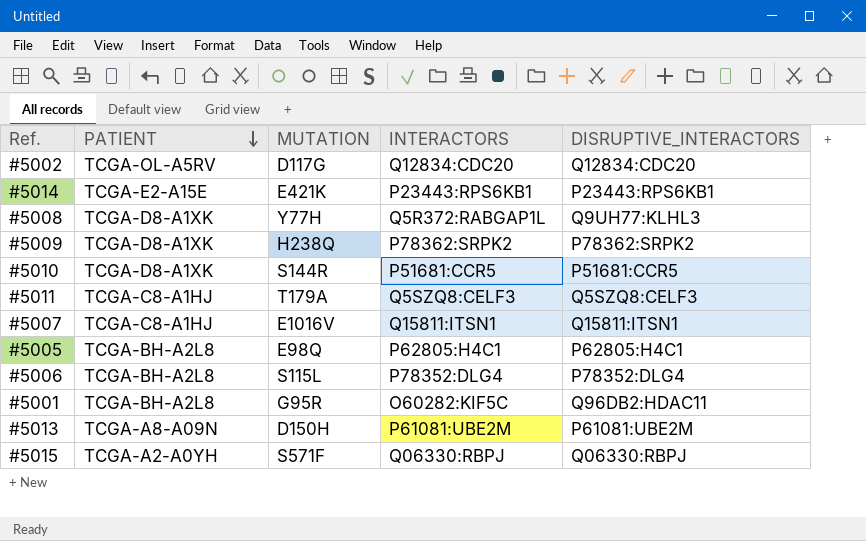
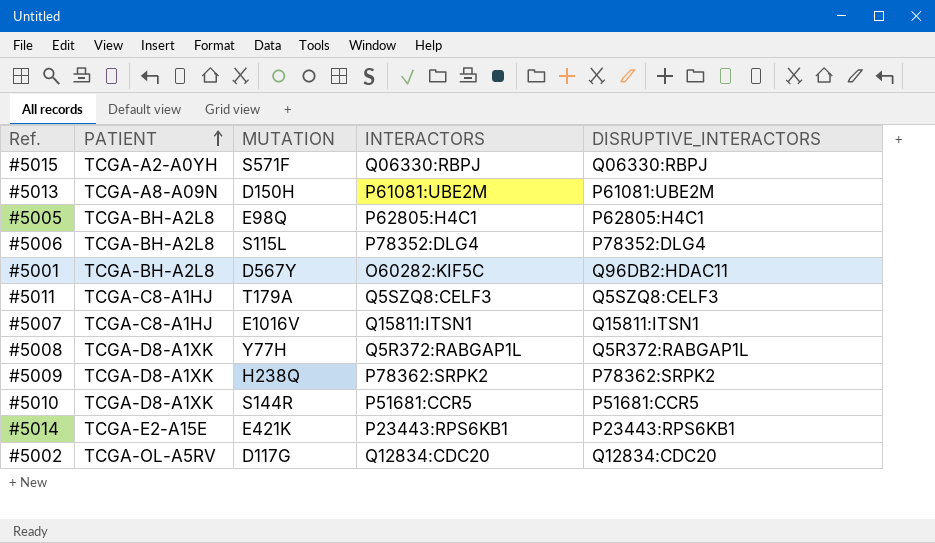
row order: PATIENT descending -> PATIENT ascending
#5001 | MUTATION: G95R -> D567Y
#5008 | DISRUPTIVE_INTERACTORS: Q9UH77:KLHL3 -> Q5R372:RABGAP1L

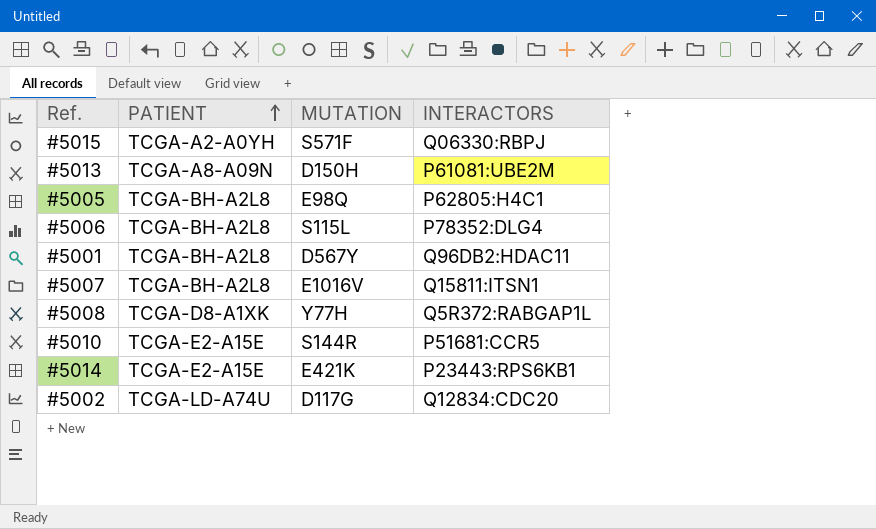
column DISRUPTIVE_INTERACTORS | position: 5 -> none
row #5011: TCGA-C8-A1HJ | T179A | Q5SZQ8:CELF3 | Q5SZQ8:CELF3 -> none
row #5009: TCGA-D8-A1XK | H238Q | P78362:SRPK2 | P78362:SRPK2 -> none
#5001 | INTERACTORS: O60282:KIF5C -> Q96DB2:HDAC11
#5007 | PATIENT: TCGA-C8-A1HJ -> TCGA-BH-A2L8
#5010 | PATIENT: TCGA-D8-A1XK -> TCGA-E2-A15E
#5002 | PATIENT: TCGA-OL-A5RV -> TCGA-LD-A74U

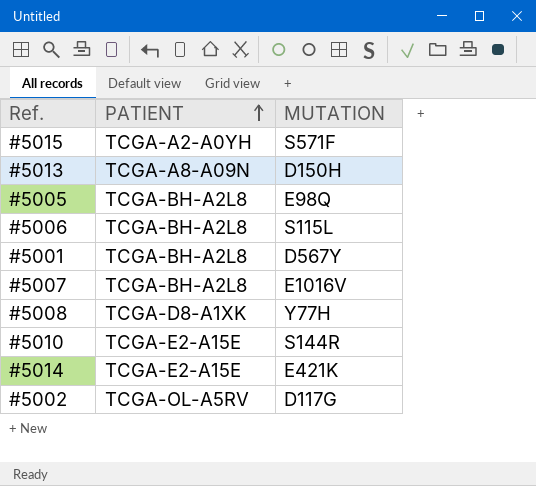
column INTERACTORS | position: 4 -> none
#5002 | PATIENT: TCGA-LD-A74U -> TCGA-OL-A5RV

